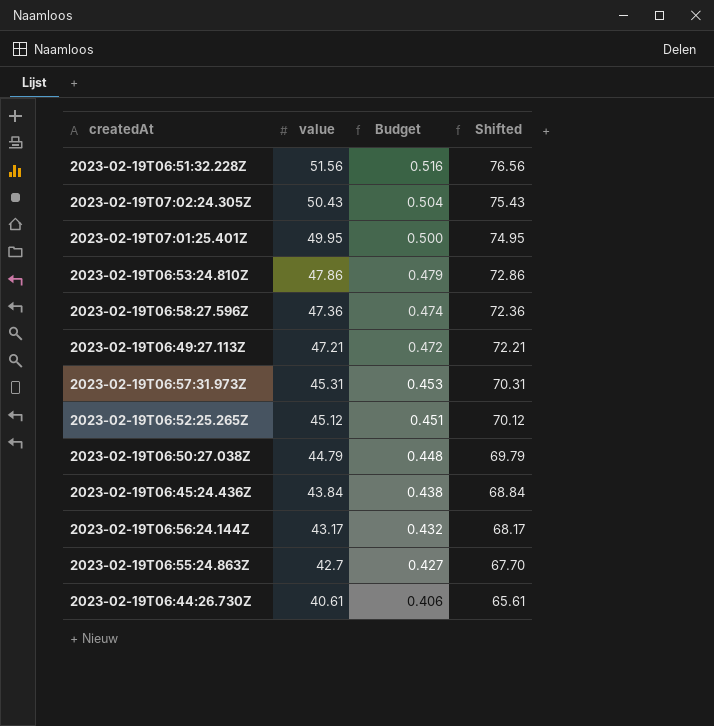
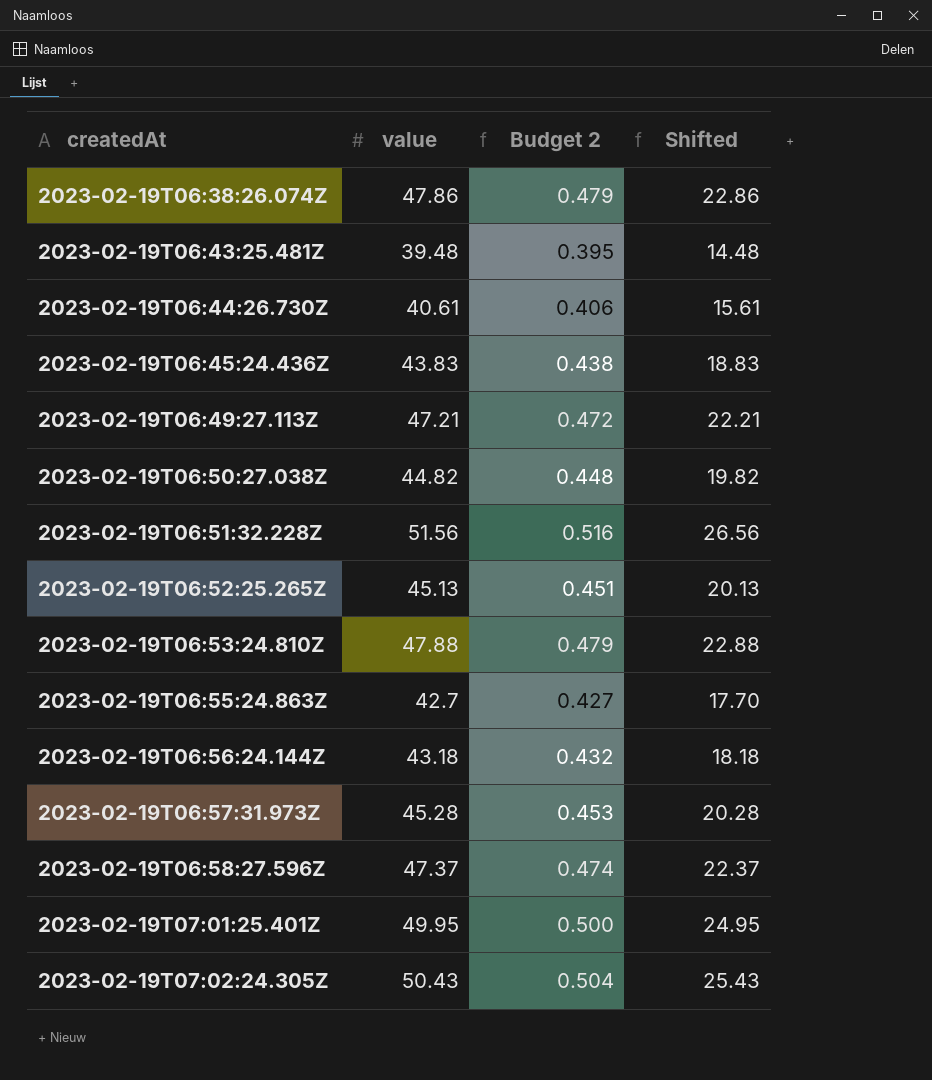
row order: value descending -> createdAt ascending
column name: Budget -> Budget 2
column Shifted | formula: [value] + 25 -> [value] - 25
row 2023-02-19T06:38:26.074Z: none -> 47.86 | 0.479 | 22.86
row 2023-02-19T06:43:25.481Z: none -> 39.48 | 0.395 | 14.48
2023-02-19T06:45:24.436Z | value: 43.84 -> 43.83
2023-02-19T06:50:27.038Z | value: 44.79 -> 44.82
2023-02-19T06:52:25.265Z | value: 45.12 -> 45.13
2023-02-19T06:53:24.810Z | value: 47.86 -> 47.88
2023-02-19T06:56:24.144Z | value: 43.17 -> 43.18
2023-02-19T06:57:31.973Z | value: 45.31 -> 45.28
2023-02-19T06:58:27.596Z | value: 47.36 -> 47.37

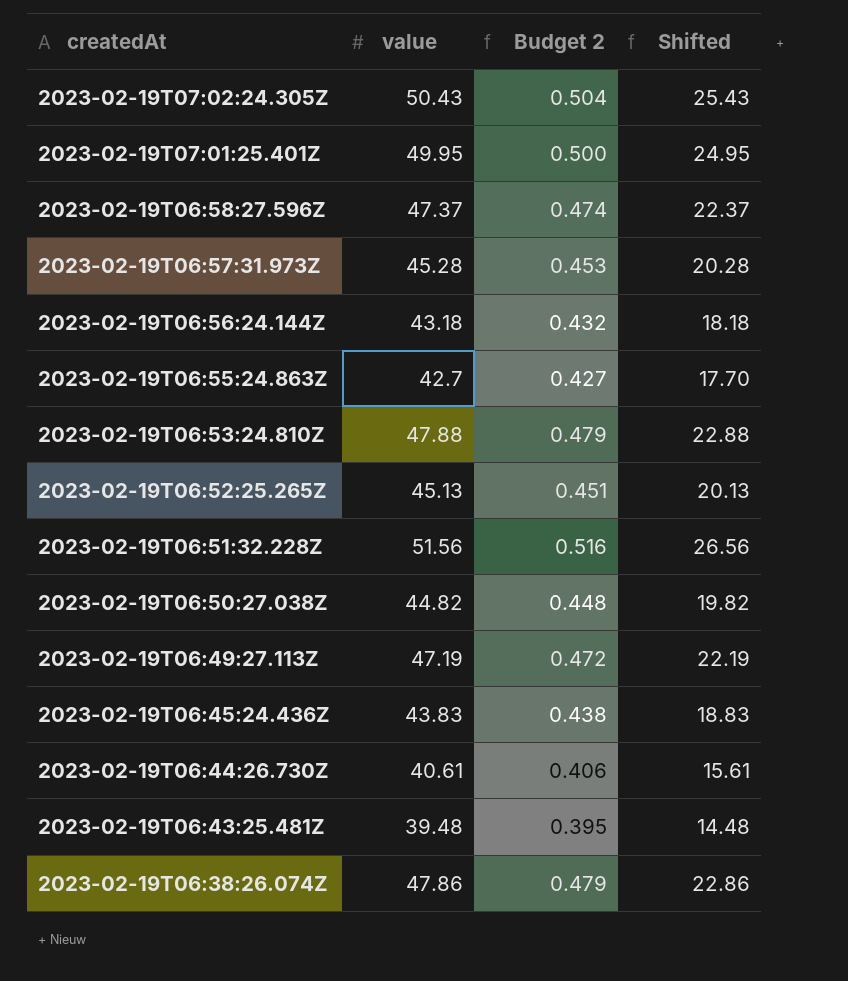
row order: createdAt ascending -> createdAt descending
2023-02-19T06:49:27.113Z | value: 47.21 -> 47.19
2023-02-19T06:49:27.113Z | Shifted: 22.21 -> 22.19

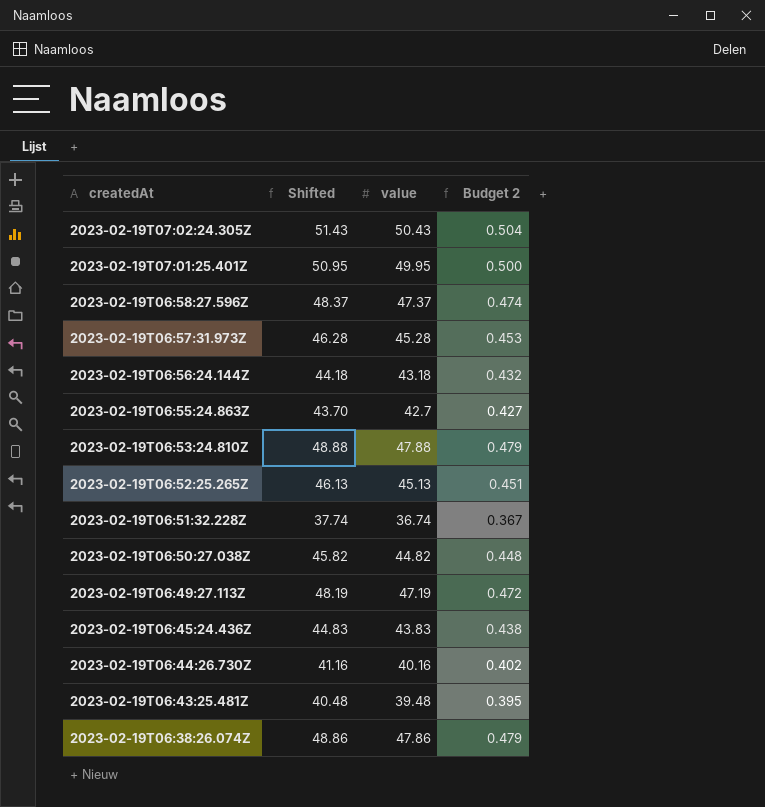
column Shifted | formula: [value] - 25 -> [value] + 1
column Shifted | position: 4 -> 2
2023-02-19T06:51:32.228Z | value: 51.56 -> 36.74
2023-02-19T06:51:32.228Z | Budget 2: 0.516 -> 0.367
2023-02-19T06:44:26.730Z | value: 40.61 -> 40.16
2023-02-19T06:44:26.730Z | Budget 2: 0.406 -> 0.402

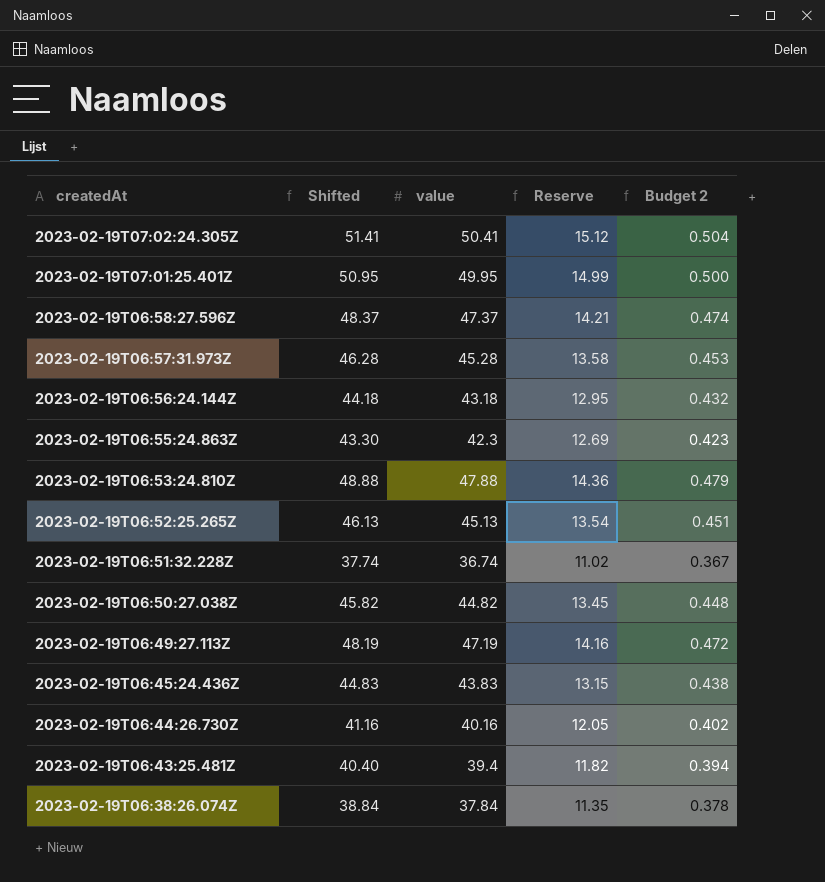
column Reserve | formula: none -> [value] * 0.3
2023-02-19T07:02:24.305Z | Shifted: 51.43 -> 51.41
2023-02-19T07:02:24.305Z | value: 50.43 -> 50.41
2023-02-19T06:55:24.863Z | Shifted: 43.70 -> 43.30
2023-02-19T06:55:24.863Z | value: 42.7 -> 42.3
2023-02-19T06:55:24.863Z | Budget 2: 0.427 -> 0.423
2023-02-19T06:43:25.481Z | Shifted: 40.48 -> 40.40
2023-02-19T06:43:25.481Z | value: 39.48 -> 39.4
2023-02-19T06:43:25.481Z | Budget 2: 0.395 -> 0.394
2023-02-19T06:38:26.074Z | Shifted: 48.86 -> 38.84
2023-02-19T06:38:26.074Z | value: 47.86 -> 37.84
2023-02-19T06:38:26.074Z | Budget 2: 0.479 -> 0.378

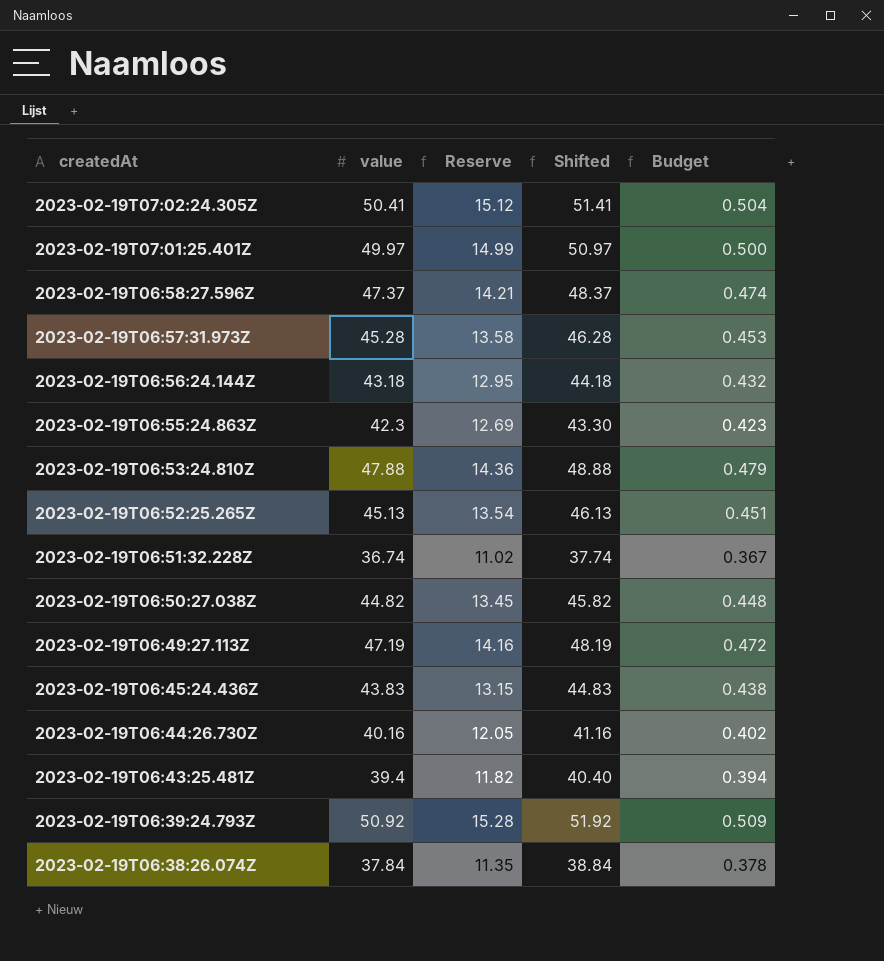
column Shifted | position: 2 -> 4
column name: Budget 2 -> Budget
2023-02-19T07:01:25.401Z | value: 49.95 -> 49.97
2023-02-19T07:01:25.401Z | Shifted: 50.95 -> 50.97
row 2023-02-19T06:39:24.793Z: none -> 50.92 | 15.28 | 51.92 | 0.509

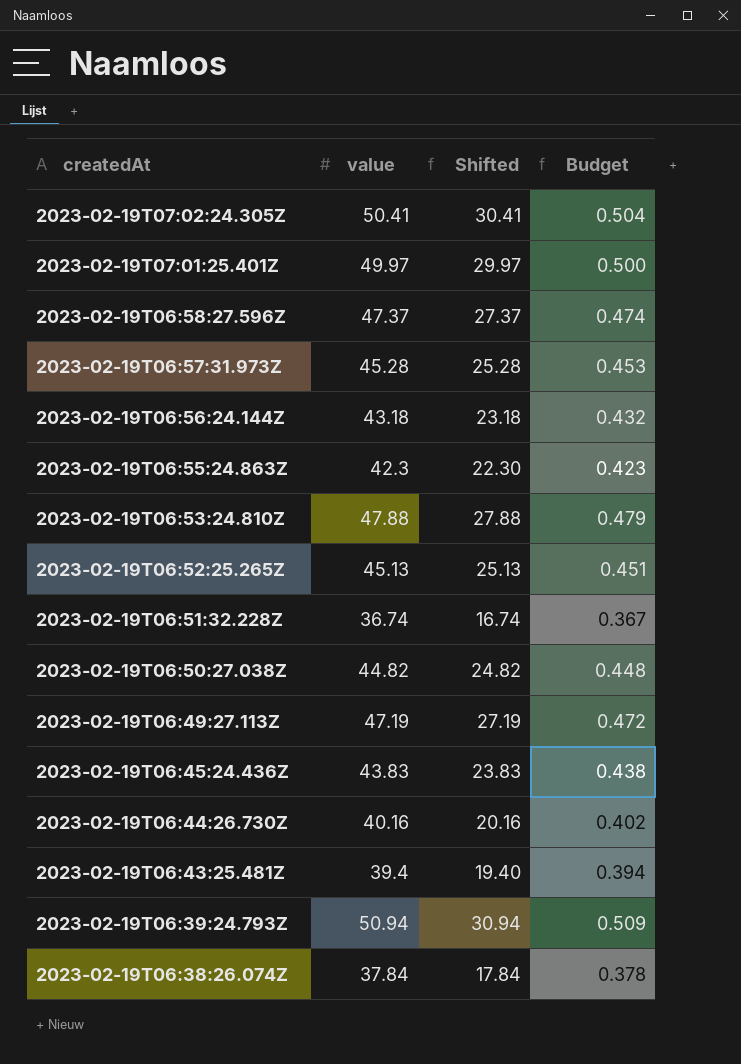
column Reserve | formula: [value] * 0.3 -> none
column Shifted | formula: [value] + 1 -> [value] - 20
2023-02-19T06:39:24.793Z | value: 50.92 -> 50.94

